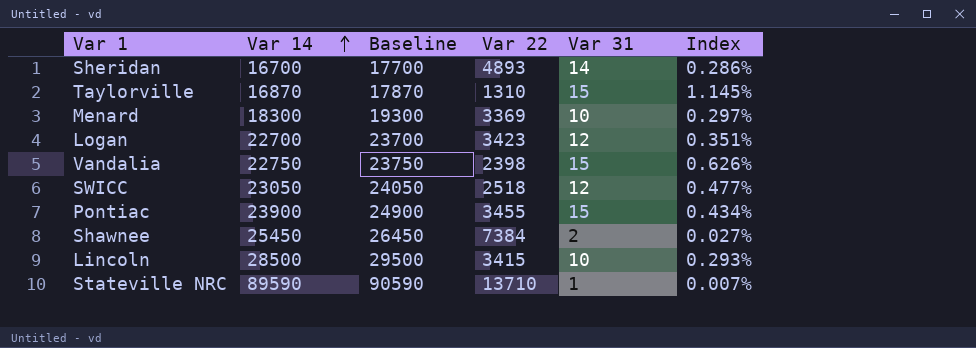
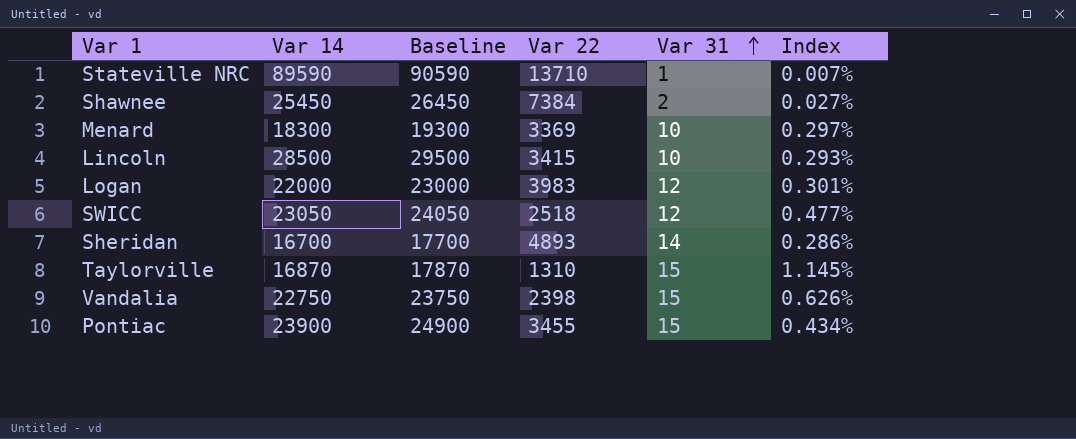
row order: Var 14 ascending -> Var 31 ascending
Logan | Var 14: 22700 -> 22000
Logan | Baseline: 23700 -> 23000
Logan | Var 22: 3423 -> 3983
Logan | Index: 0.351% -> 0.301%

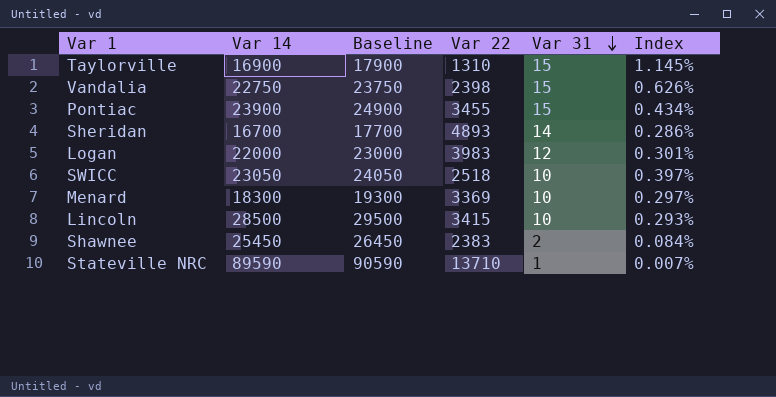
row order: Var 31 ascending -> Var 31 descending
Taylorville | Var 14: 16870 -> 16900
Taylorville | Baseline: 17870 -> 17900
SWICC | Var 31: 12 -> 10
SWICC | Index: 0.477% -> 0.397%
Shawnee | Var 22: 7384 -> 2383
Shawnee | Index: 0.027% -> 0.084%

